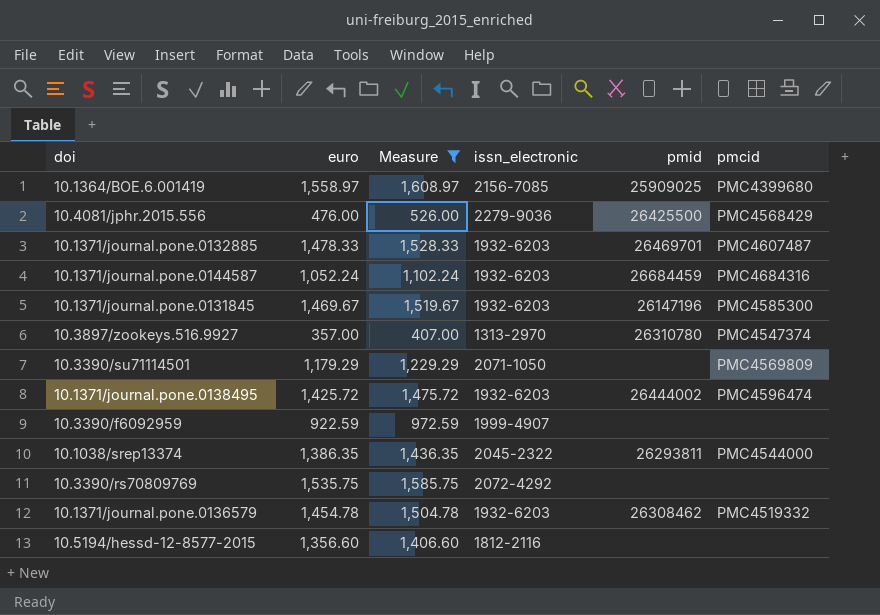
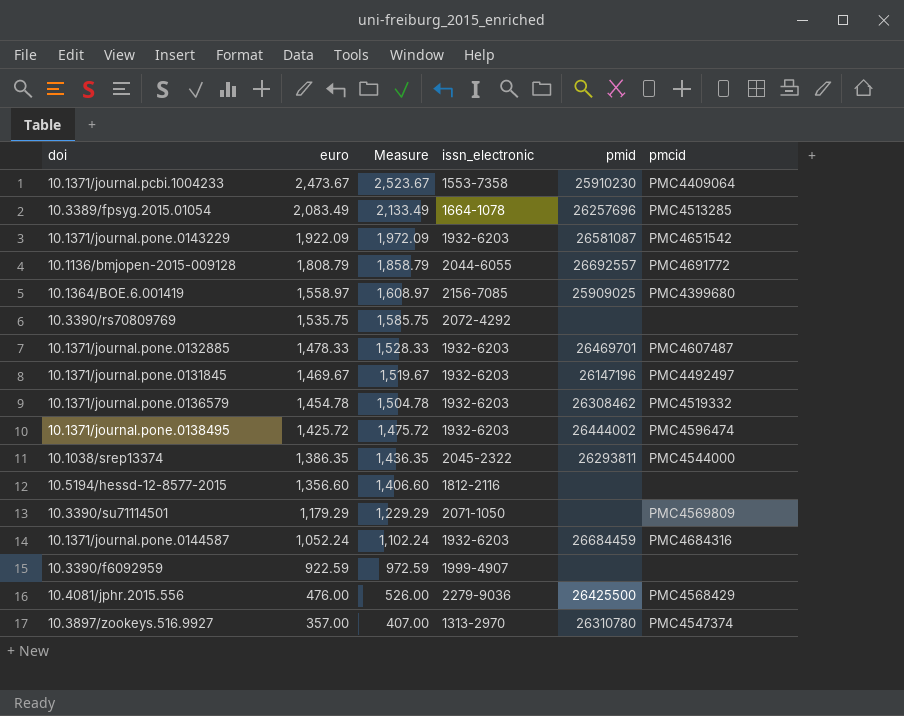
filter: Measure <= 1,608.97 -> none
row order: none -> euro descending
10.1371/journal.pone.0131845 | pmcid: PMC4585300 -> PMC4492497

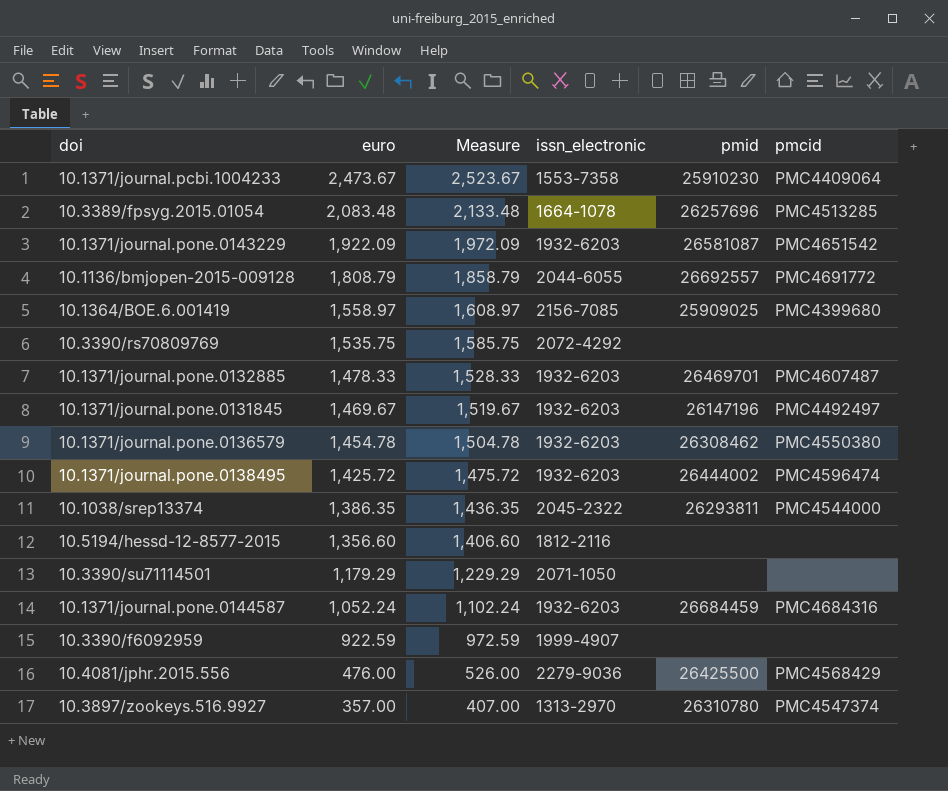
10.3389/fpsyg.2015.01054 | euro: 2,083.49 -> 2,083.48
10.3389/fpsyg.2015.01054 | Measure: 2,133.49 -> 2,133.48
10.1371/journal.pone.0136579 | pmcid: PMC4519332 -> PMC4550380
10.3390/su71114501 | pmcid: PMC4569809 -> none

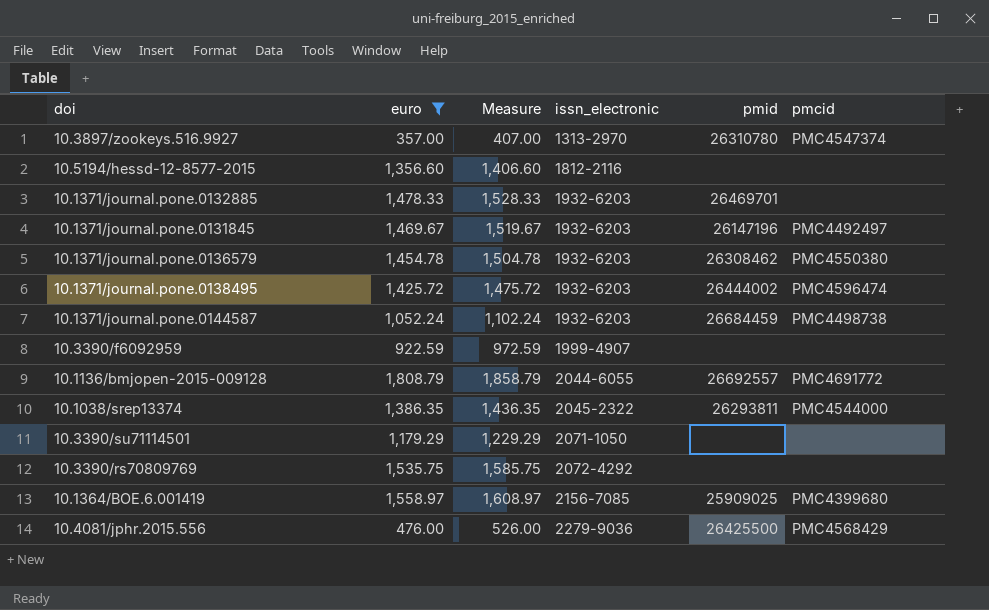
filter: none -> euro <= 1,808.79
row order: euro descending -> issn_electronic ascending
10.1371/journal.pone.0132885 | pmcid: PMC4607487 -> none
10.1371/journal.pone.0144587 | pmcid: PMC4684316 -> PMC4498738

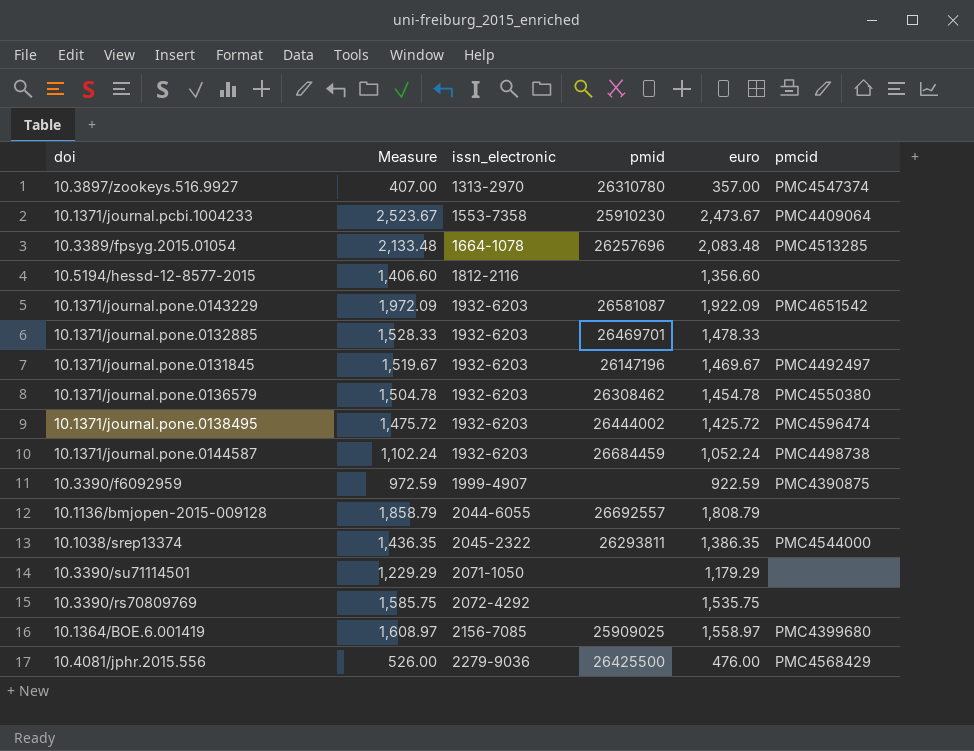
filter: euro <= 1,808.79 -> none
column euro | position: 2 -> 5
10.3390/f6092959 | pmcid: none -> PMC4390875
10.1136/bmjopen-2015-009128 | pmcid: PMC4691772 -> none

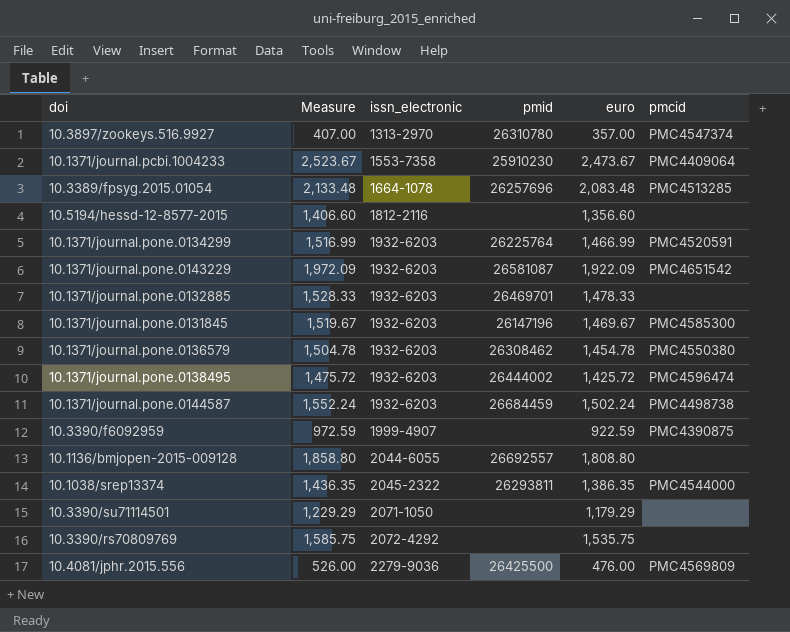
row 10.1364/BOE.6.001419: 1,608.97 | 2156-7085 | 25909025 | 1,558.97 | PMC4399680 -> none
row 10.1371/journal.pone.0134299: none -> 1,516.99 | 1932-6203 | 26225764 | 1,466.99 | PMC4520591
10.1371/journal.pone.0131845 | pmcid: PMC4492497 -> PMC4585300
10.1371/journal.pone.0144587 | Measure: 1,102.24 -> 1,552.24
10.1371/journal.pone.0144587 | euro: 1,052.24 -> 1,502.24
10.1136/bmjopen-2015-009128 | Measure: 1,858.79 -> 1,858.80
10.1136/bmjopen-2015-009128 | euro: 1,808.79 -> 1,808.80
10.4081/jphr.2015.556 | pmcid: PMC4568429 -> PMC4569809

